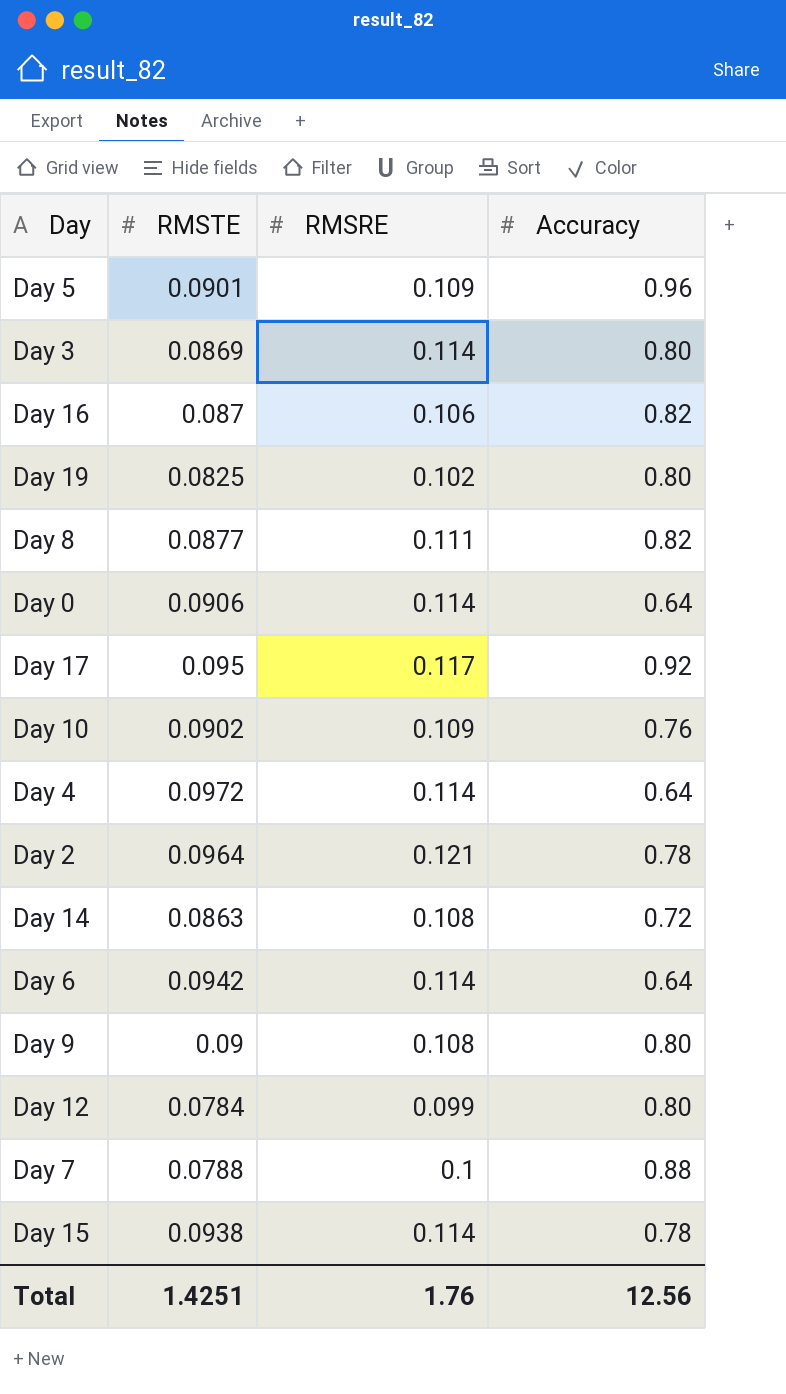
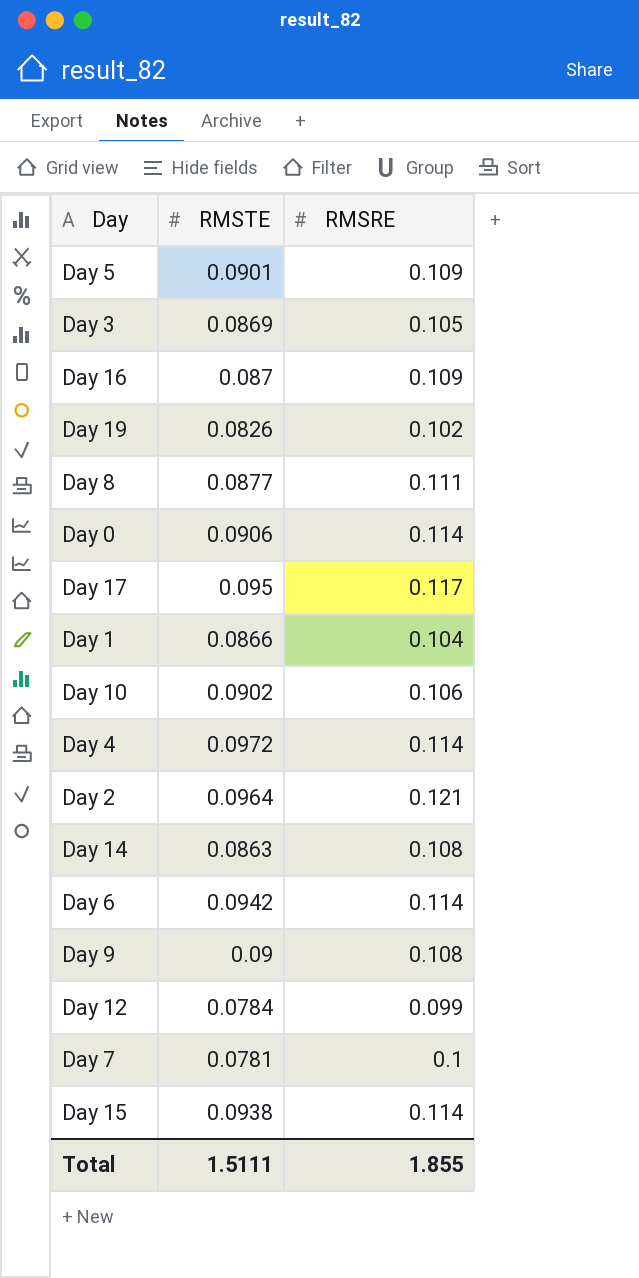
column Accuracy | position: 4 -> none
Day 3 | RMSRE: 0.114 -> 0.105
Day 16 | RMSRE: 0.106 -> 0.109
Day 19 | RMSTE: 0.0825 -> 0.0826
row Day 1: none -> 0.0866 | 0.104
Day 10 | RMSRE: 0.109 -> 0.106
Day 7 | RMSTE: 0.0788 -> 0.0781
Total | RMSTE: 1.4251 -> 1.5111
Total | RMSRE: 1.76 -> 1.855

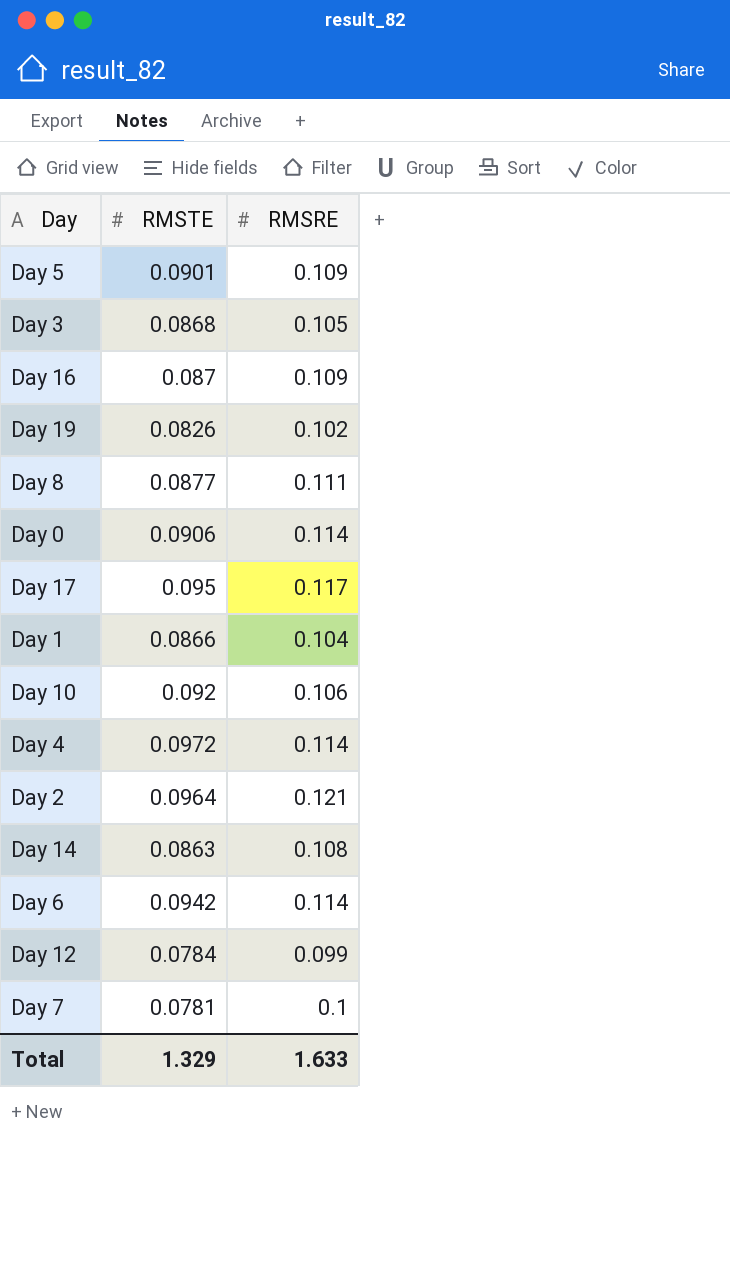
row Day 9: 0.09 | 0.108 -> none
row Day 15: 0.0938 | 0.114 -> none
Day 3 | RMSTE: 0.0869 -> 0.0868
Day 10 | RMSTE: 0.0902 -> 0.092
Total | RMSTE: 1.5111 -> 1.329
Total | RMSRE: 1.855 -> 1.633

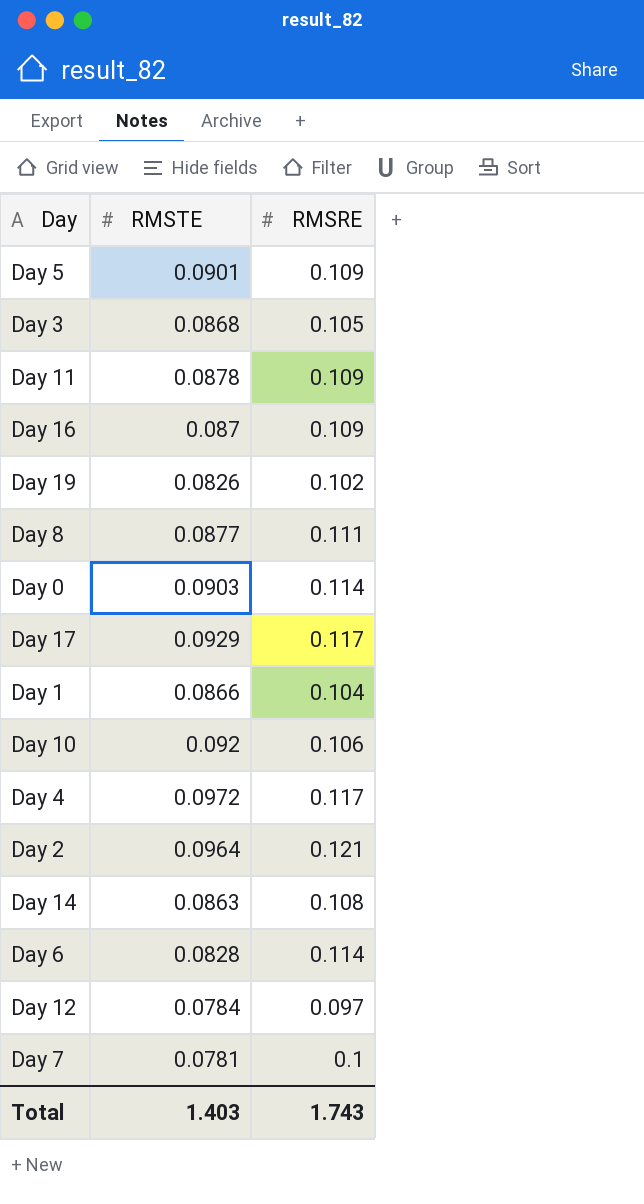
row Day 11: none -> 0.0878 | 0.109
Day 0 | RMSTE: 0.0906 -> 0.0903
Day 17 | RMSTE: 0.095 -> 0.0929
Day 4 | RMSRE: 0.114 -> 0.117
Day 6 | RMSTE: 0.0942 -> 0.0828
Day 12 | RMSRE: 0.099 -> 0.097
Total | RMSTE: 1.329 -> 1.403
Total | RMSRE: 1.633 -> 1.743

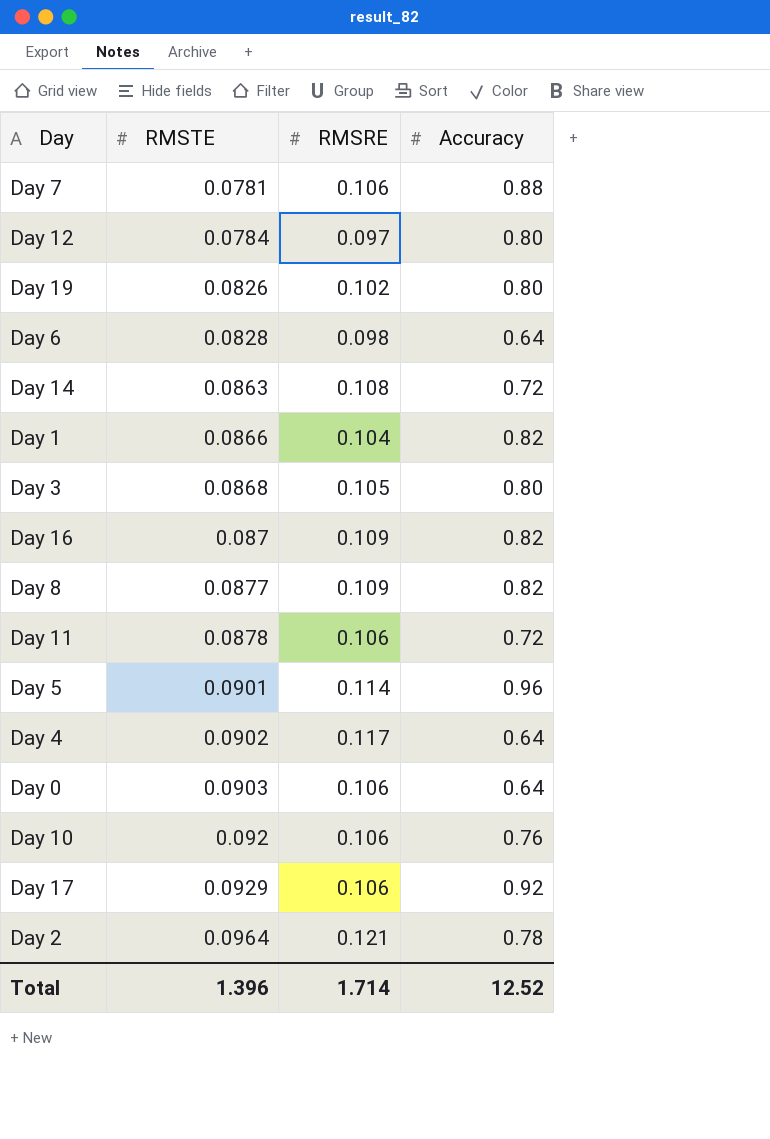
row order: none -> RMSTE ascending
column Accuracy | position: none -> 4
Day 7 | RMSRE: 0.1 -> 0.106
Day 6 | RMSRE: 0.114 -> 0.098
Day 8 | RMSRE: 0.111 -> 0.109
Day 11 | RMSRE: 0.109 -> 0.106
Day 5 | RMSRE: 0.109 -> 0.114
Day 4 | RMSTE: 0.0972 -> 0.0902
Day 0 | RMSRE: 0.114 -> 0.106
Day 17 | RMSRE: 0.117 -> 0.106
Total | RMSTE: 1.403 -> 1.396
Total | RMSRE: 1.743 -> 1.714

